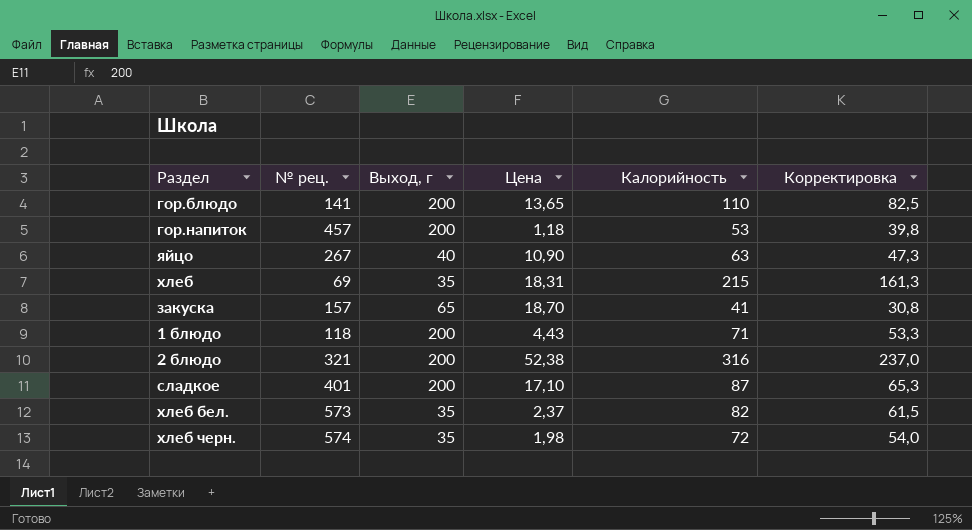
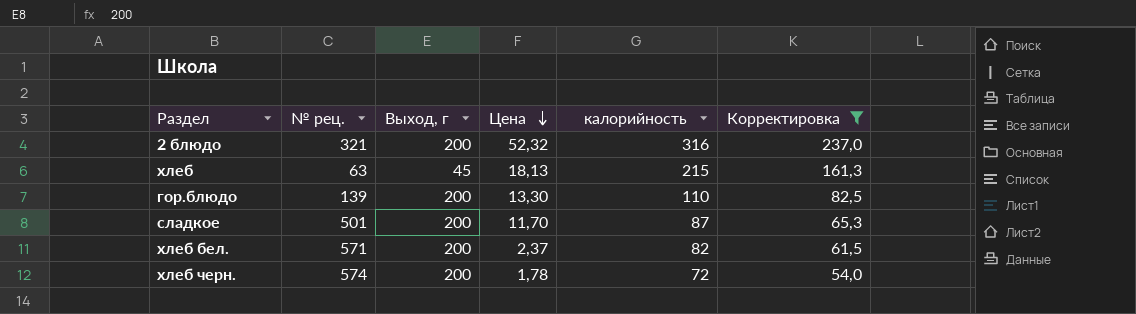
filter: none -> Корректировка >= 54,0
row order: none -> Цена descending
column name: Калорийность -> калорийность
2 блюдо | Цена: 52,38 -> 52,32
хлеб | № рец.: 69 -> 63
хлеб | Выход, г: 35 -> 45
хлеб | Цена: 18,31 -> 18,13
гор.блюдо | № рец.: 141 -> 139
гор.блюдо | Цена: 13,65 -> 13,30
сладкое | № рец.: 401 -> 501
сладкое | Цена: 17,10 -> 11,70
хлеб бел. | № рец.: 573 -> 571
хлеб бел. | Выход, г: 35 -> 200
хлеб черн. | Выход, г: 35 -> 200
хлеб черн. | Цена: 1,98 -> 1,78

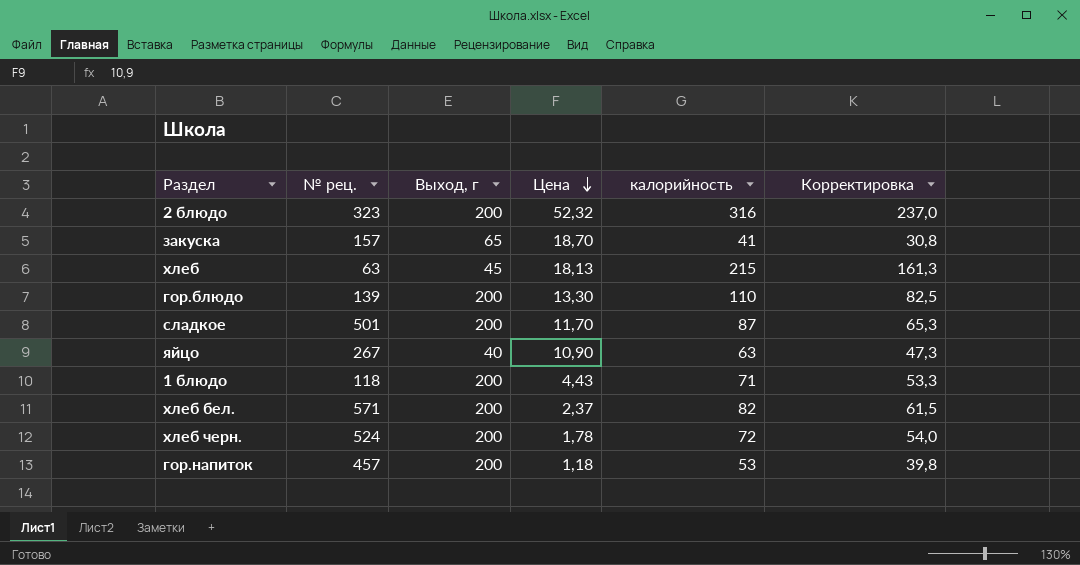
filter: Корректировка >= 54,0 -> none
2 блюдо | № рец.: 321 -> 323
хлеб черн. | № рец.: 574 -> 524

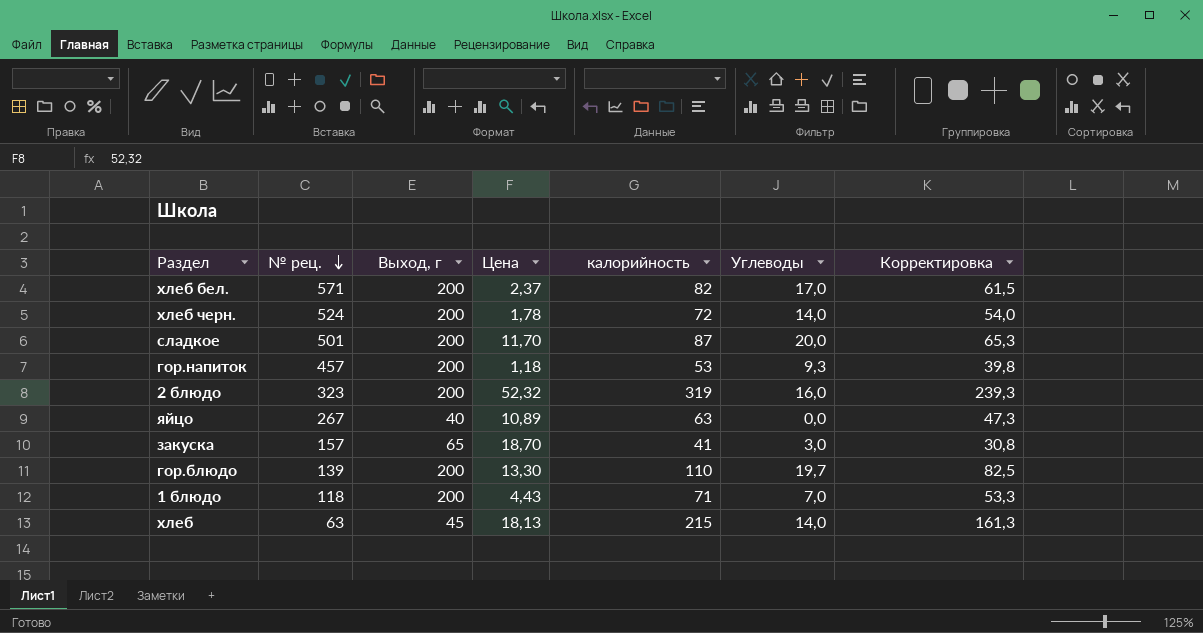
row order: Цена descending -> № рец. descending
column Углеводы | position: none -> 6
2 блюдо | калорийность: 316 -> 319
2 блюдо | Корректировка: 237,0 -> 239,3
яйцо | Цена: 10,90 -> 10,89

